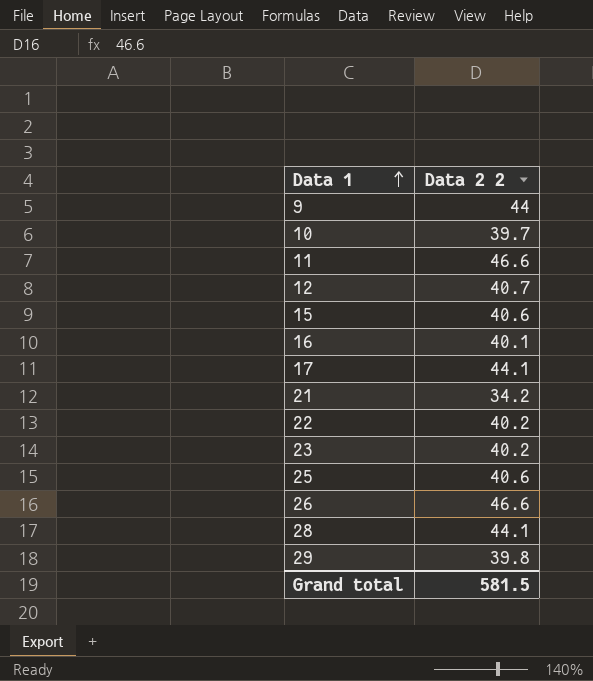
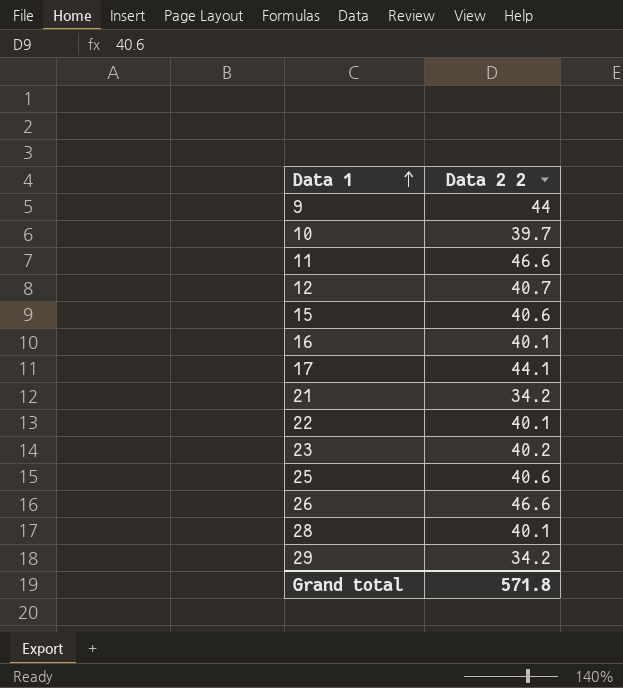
22 | Data 2 2: 40.2 -> 40.1
28 | Data 2 2: 44.1 -> 40.1
29 | Data 2 2: 39.8 -> 34.2
Grand total | Data 2 2: 581.5 -> 571.8

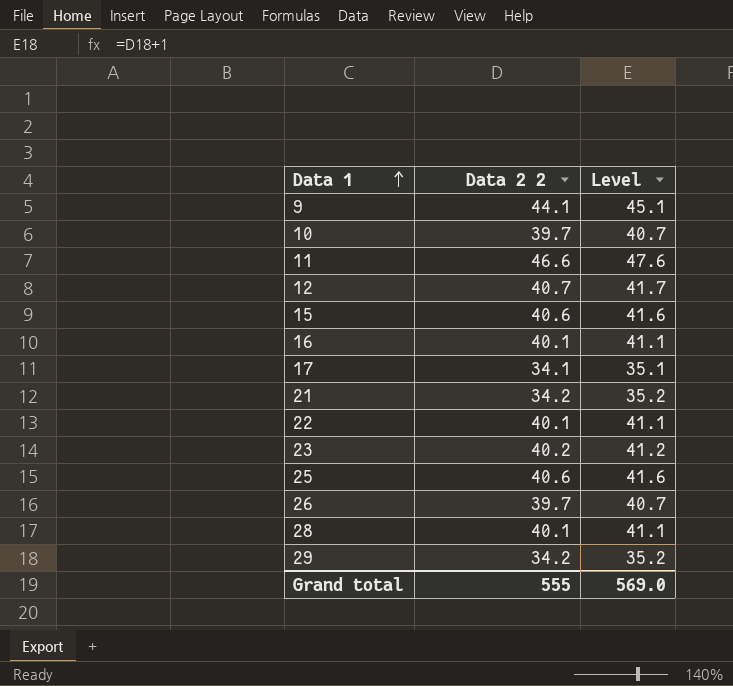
column Level | formula: none -> [Data 2 2] + 1
9 | Data 2 2: 44 -> 44.1
17 | Data 2 2: 44.1 -> 34.1
26 | Data 2 2: 46.6 -> 39.7
Grand total | Data 2 2: 571.8 -> 555

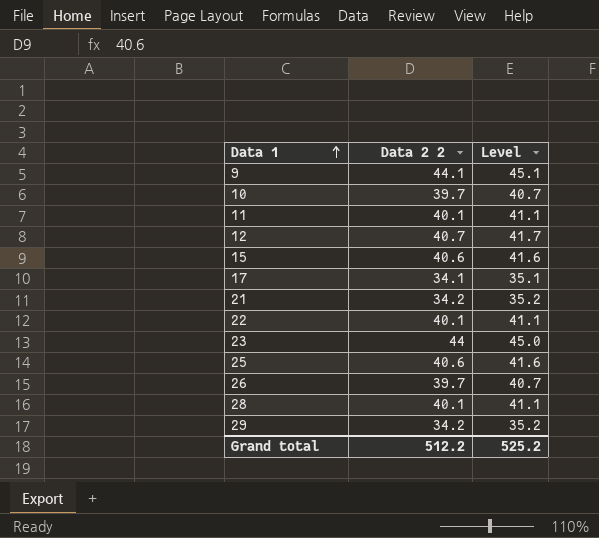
row 16: 40.1 | 41.1 -> none
11 | Data 2 2: 46.6 -> 40.1
11 | Level: 47.6 -> 41.1
23 | Data 2 2: 40.2 -> 44
23 | Level: 41.2 -> 45.0
Grand total | Data 2 2: 555 -> 512.2
Grand total | Level: 569.0 -> 525.2

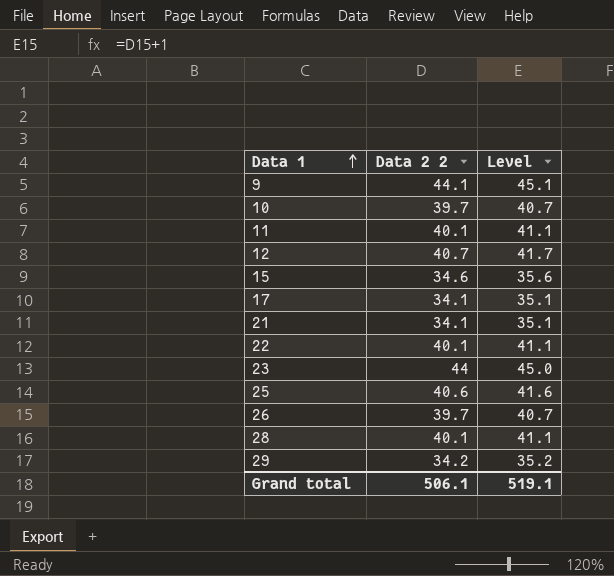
15 | Data 2 2: 40.6 -> 34.6
15 | Level: 41.6 -> 35.6
21 | Data 2 2: 34.2 -> 34.1
21 | Level: 35.2 -> 35.1
Grand total | Data 2 2: 512.2 -> 506.1
Grand total | Level: 525.2 -> 519.1

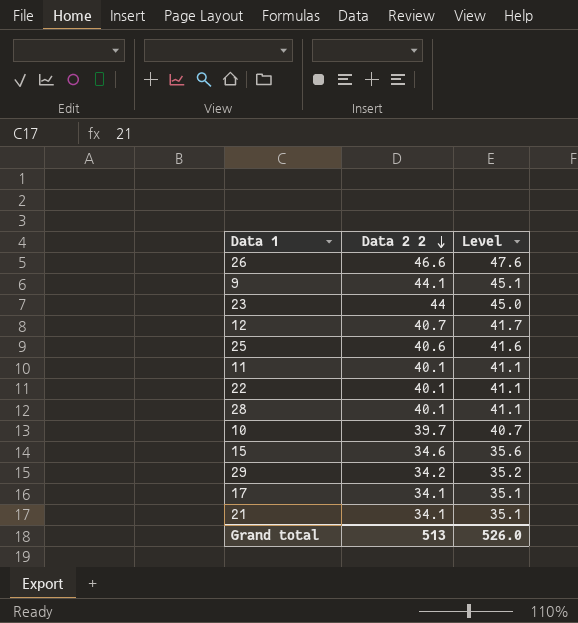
row order: Data 1 ascending -> Data 2 2 descending
26 | Data 2 2: 39.7 -> 46.6
26 | Level: 40.7 -> 47.6
Grand total | Data 2 2: 506.1 -> 513
Grand total | Level: 519.1 -> 526.0

